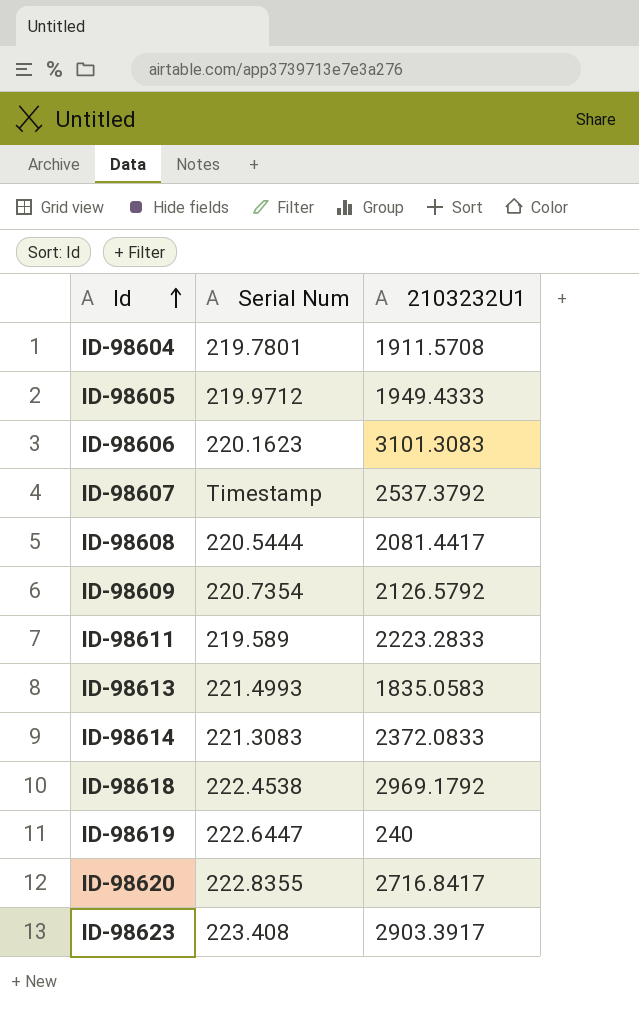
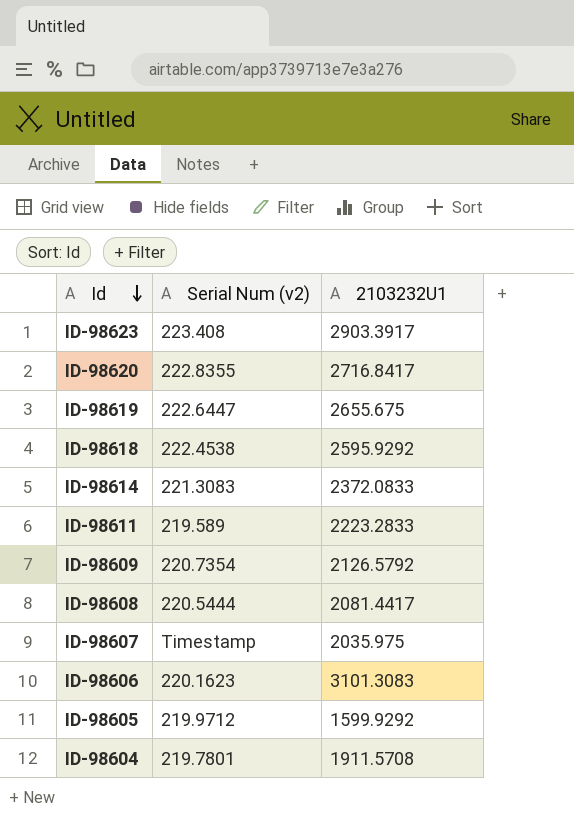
row order: Id ascending -> Id descending
column name: Serial Num -> Serial Num (v2)
row ID-98613: 221.4993 | 1835.0583 -> none
ID-98619 | 2103232U1: 240 -> 2655.675
ID-98618 | 2103232U1: 2969.1792 -> 2595.9292
ID-98607 | 2103232U1: 2537.3792 -> 2035.975
ID-98605 | 2103232U1: 1949.4333 -> 1599.9292

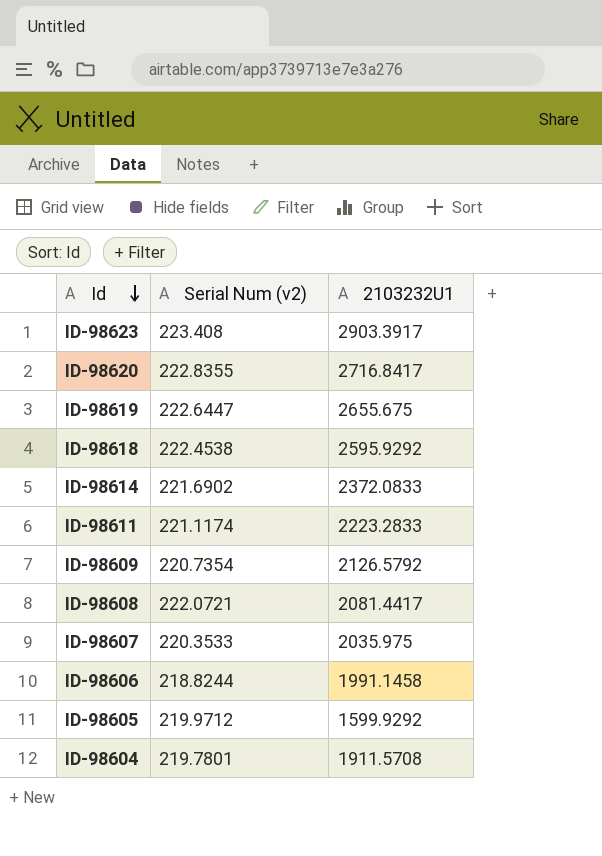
ID-98614 | Serial Num (v2): 221.3083 -> 221.6902
ID-98611 | Serial Num (v2): 219.589 -> 221.1174
ID-98608 | Serial Num (v2): 220.5444 -> 222.0721
ID-98607 | Serial Num (v2): Timestamp -> 220.3533
ID-98606 | Serial Num (v2): 220.1623 -> 218.8244
ID-98606 | 2103232U1: 3101.3083 -> 1991.1458

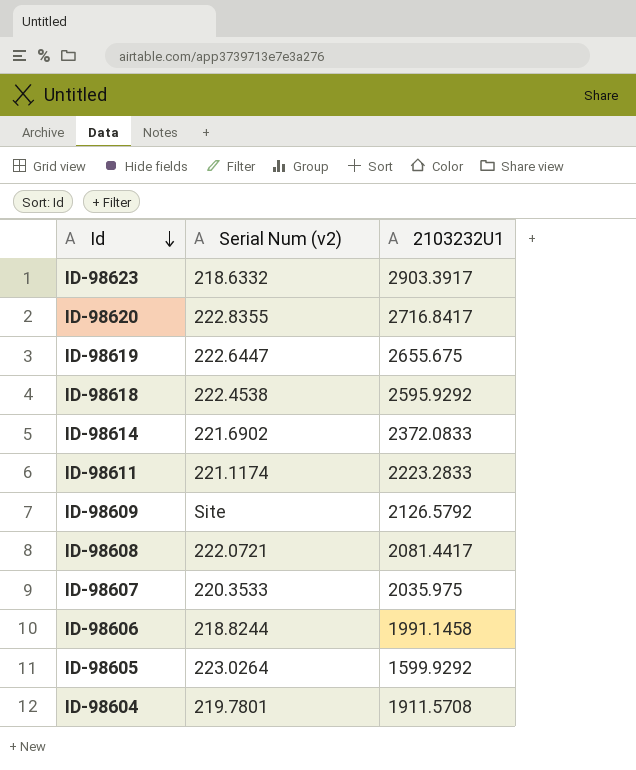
ID-98623 | Serial Num (v2): 223.408 -> 218.6332
ID-98609 | Serial Num (v2): 220.7354 -> Site
ID-98605 | Serial Num (v2): 219.9712 -> 223.0264

